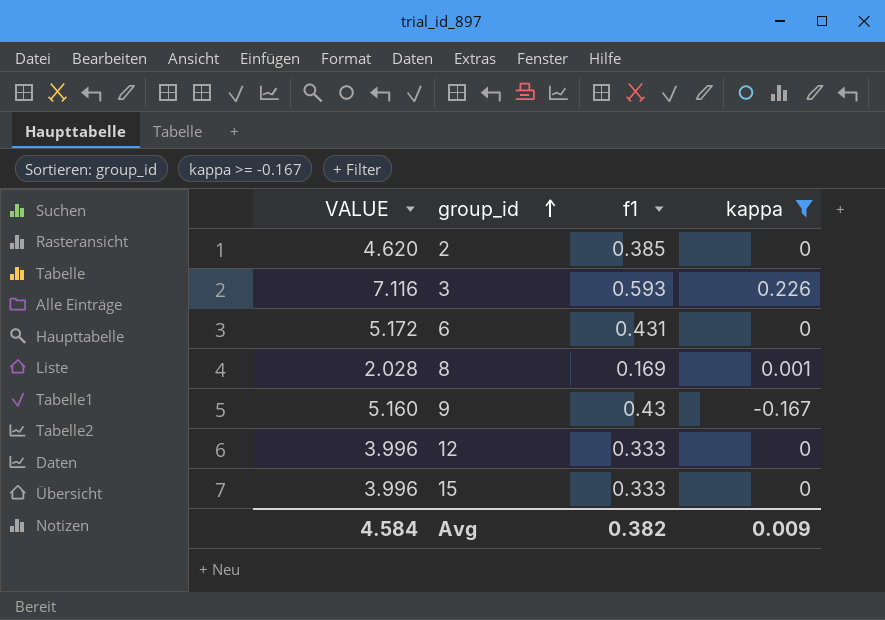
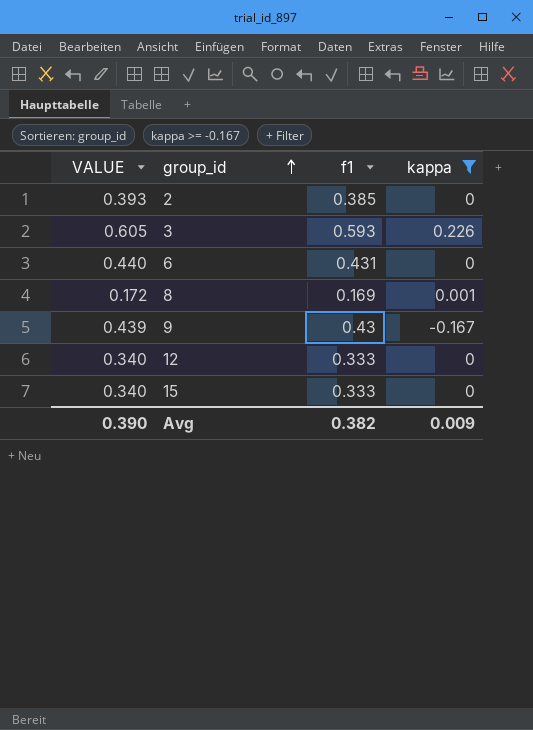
column VALUE | formula: [f1] * 12 -> [f1] * 1.02
Avg | VALUE: 4.584 -> 0.390

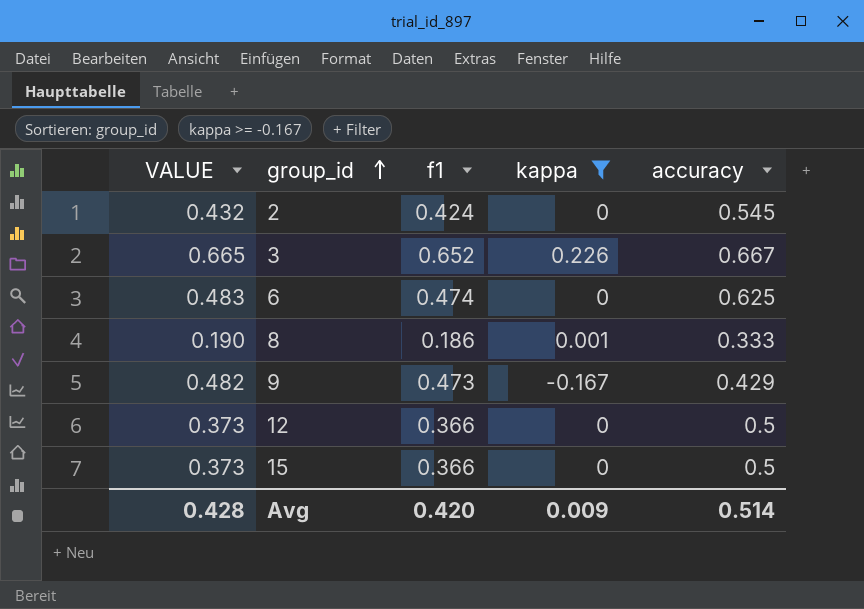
column accuracy | position: none -> 5
2 | VALUE: 0.393 -> 0.432
2 | f1: 0.385 -> 0.424
3 | VALUE: 0.605 -> 0.665
3 | f1: 0.593 -> 0.652
6 | VALUE: 0.440 -> 0.483
6 | f1: 0.431 -> 0.474
8 | VALUE: 0.172 -> 0.190
8 | f1: 0.169 -> 0.186
9 | VALUE: 0.439 -> 0.482
9 | f1: 0.43 -> 0.473
12 | VALUE: 0.340 -> 0.373
12 | f1: 0.333 -> 0.366
15 | VALUE: 0.340 -> 0.373
15 | f1: 0.333 -> 0.366
Avg | VALUE: 0.390 -> 0.428
Avg | f1: 0.382 -> 0.420

